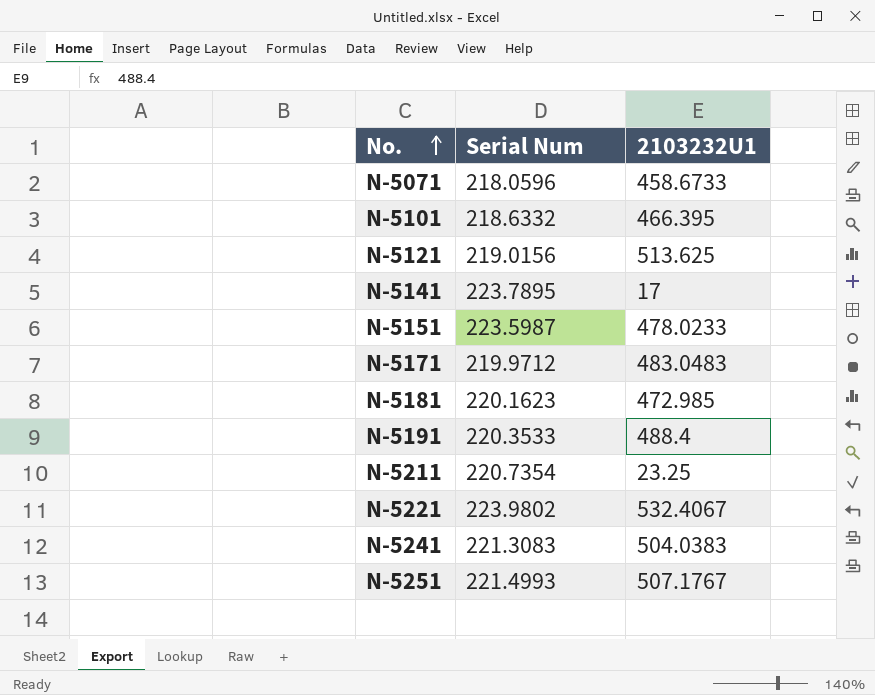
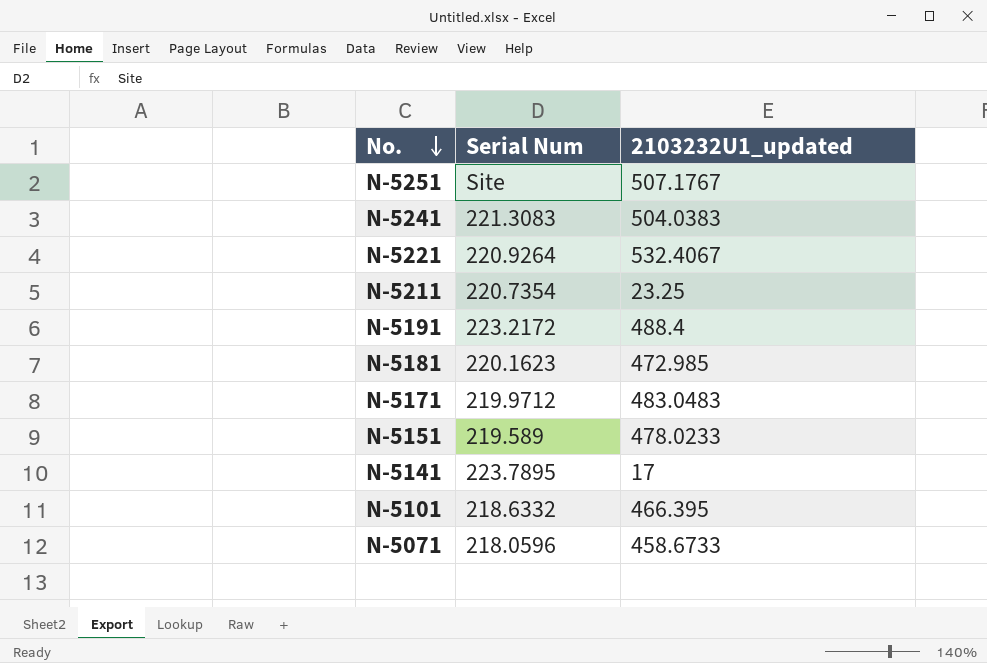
row order: No. ascending -> No. descending
column name: 2103232U1 -> 2103232U1_updated
row N-5121: 219.0156 | 513.625 -> none
N-5251 | Serial Num: 221.4993 -> Site
N-5221 | Serial Num: 223.9802 -> 220.9264
N-5191 | Serial Num: 220.3533 -> 223.2172
N-5151 | Serial Num: 223.5987 -> 219.589

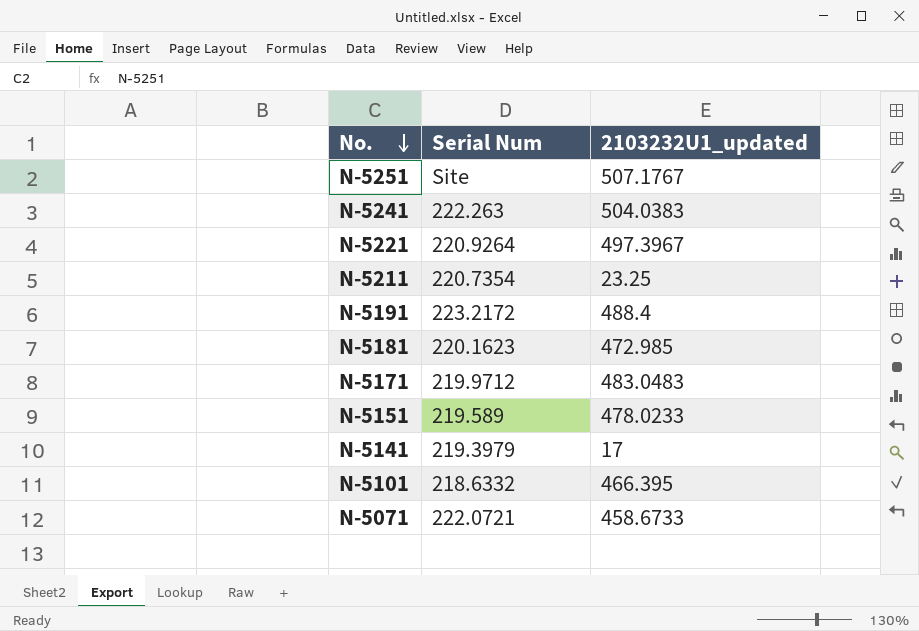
N-5241 | Serial Num: 221.3083 -> 222.263
N-5221 | 2103232U1_updated: 532.4067 -> 497.3967
N-5141 | Serial Num: 223.7895 -> 219.3979
N-5071 | Serial Num: 218.0596 -> 222.0721

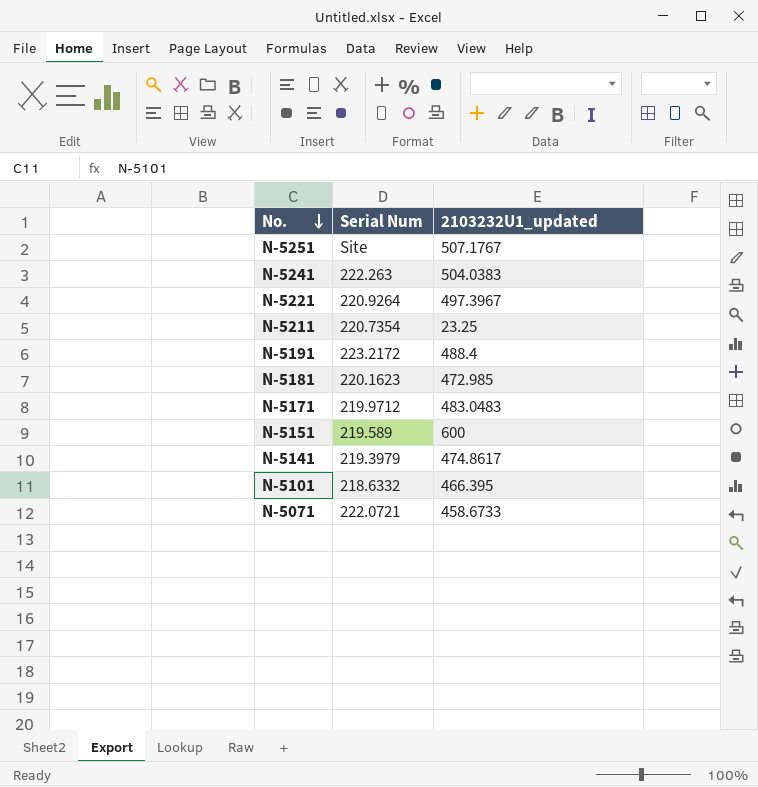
N-5151 | 2103232U1_updated: 478.0233 -> 600
N-5141 | 2103232U1_updated: 17 -> 474.8617

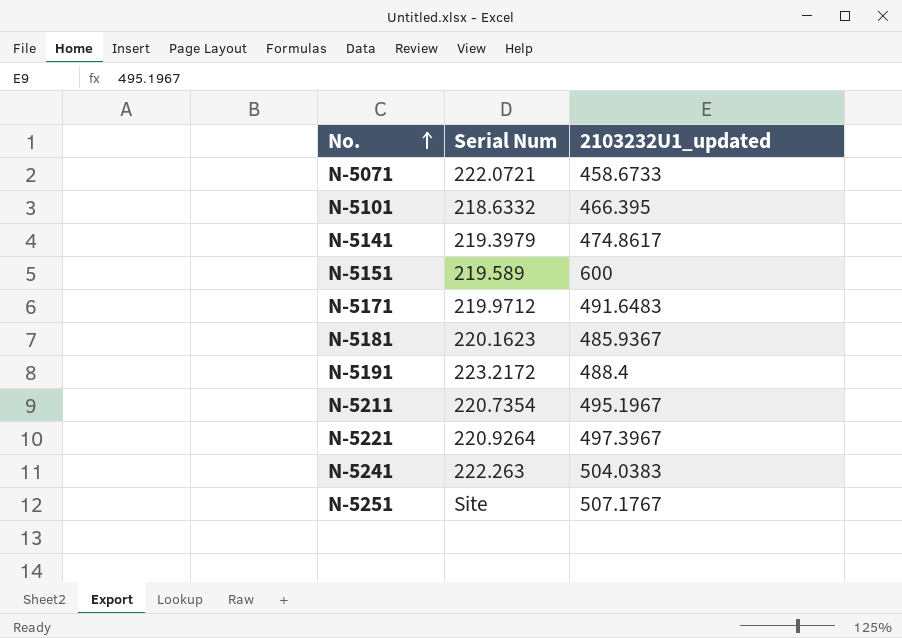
row order: No. descending -> No. ascending
N-5171 | 2103232U1_updated: 483.0483 -> 491.6483
N-5181 | 2103232U1_updated: 472.985 -> 485.9367
N-5211 | 2103232U1_updated: 23.25 -> 495.1967

